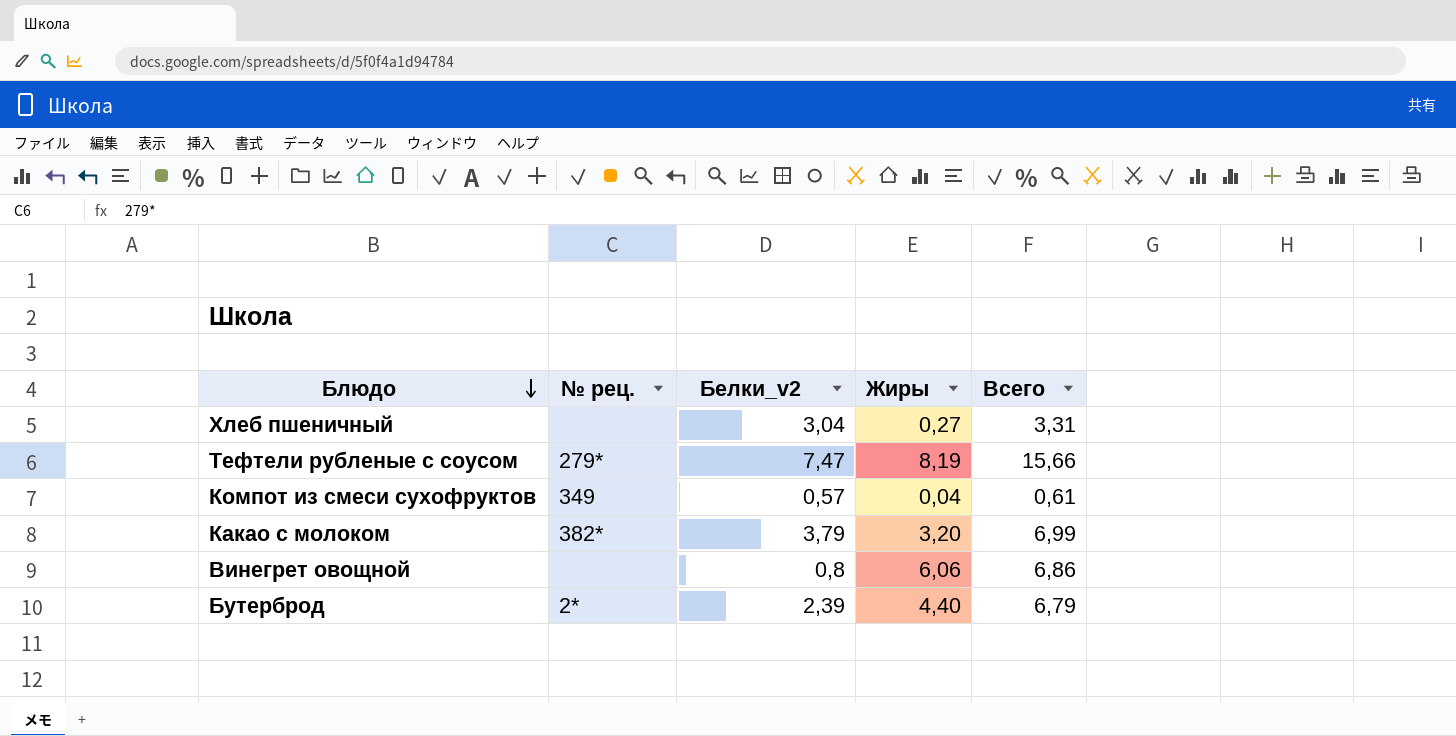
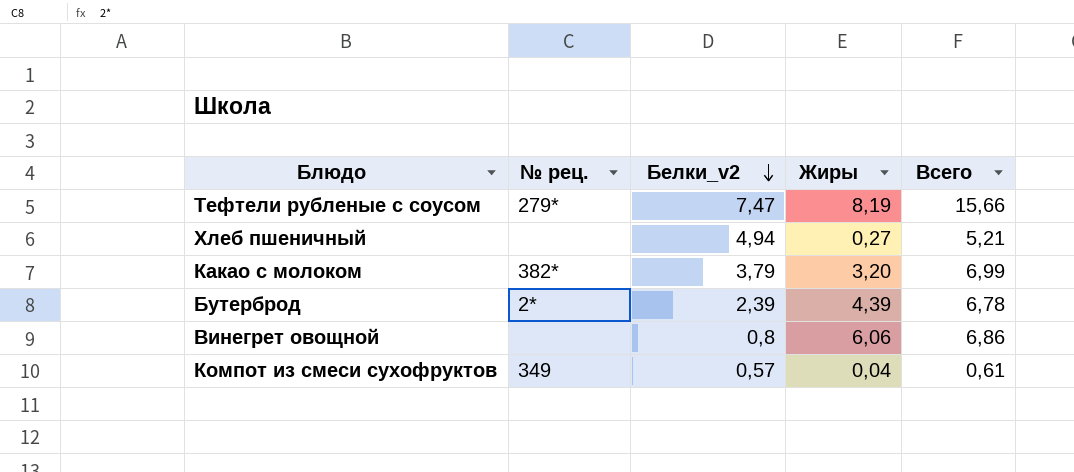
row order: Блюдо descending -> Белки_v2 descending
Хлеб пшеничный | Белки_v2: 3,04 -> 4,94
Хлеб пшеничный | Всего: 3,31 -> 5,21
Бутерброд | Жиры: 4,40 -> 4,39
Бутерброд | Всего: 6,79 -> 6,78

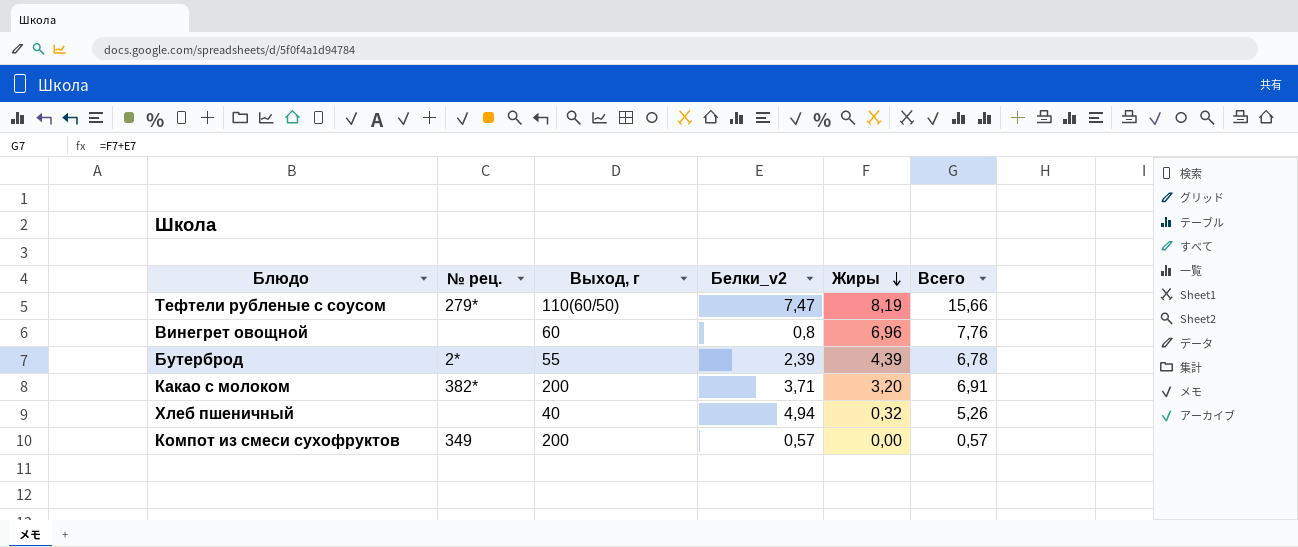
row order: Белки_v2 descending -> Жиры descending
column Выход, г | position: none -> 3
Винегрет овощной | Жиры: 6,06 -> 6,96
Винегрет овощной | Всего: 6,86 -> 7,76
Какао с молоком | Белки_v2: 3,79 -> 3,71
Какао с молоком | Всего: 6,99 -> 6,91
Хлеб пшеничный | Жиры: 0,27 -> 0,32
Хлеб пшеничный | Всего: 5,21 -> 5,26
Компот из смеси сухофруктов | Жиры: 0,04 -> 0,00
Компот из смеси сухофруктов | Всего: 0,61 -> 0,57

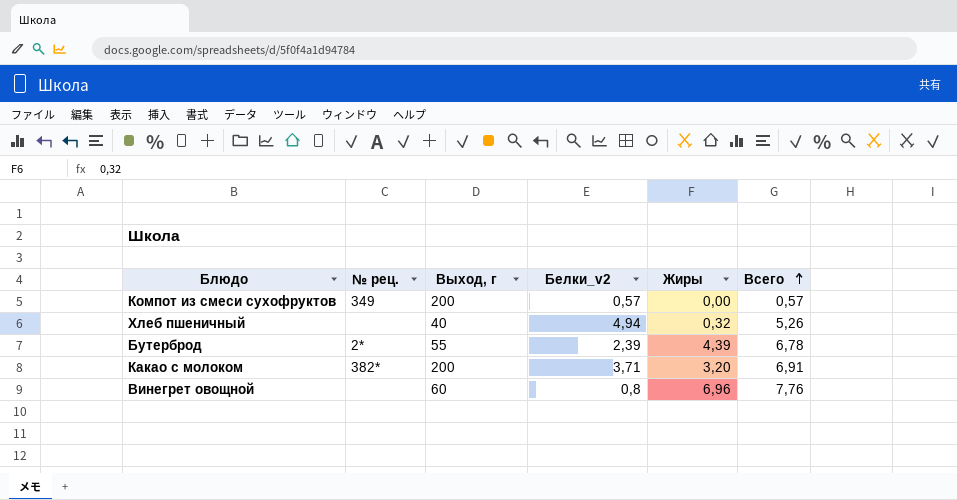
row order: Жиры descending -> Всего ascending
row Тефтели рубленые с соусом: 279* | 110(60/50) | 7,47 | 8,19 | 15,66 -> none

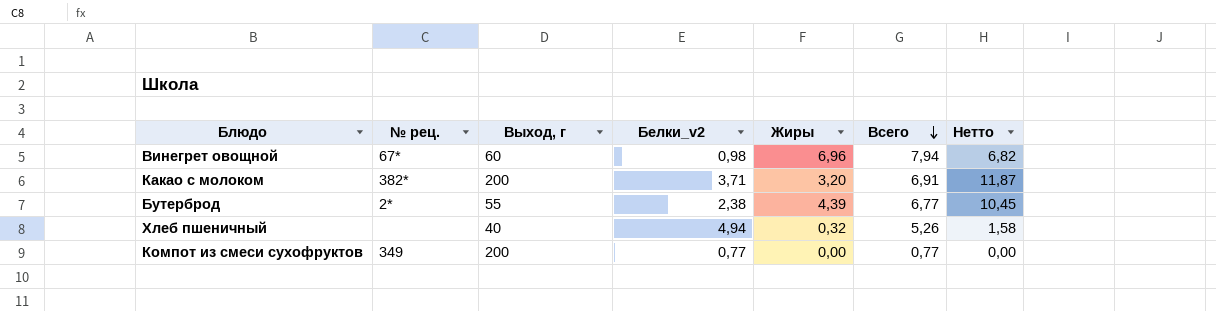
row order: Всего ascending -> Всего descending
column Нетто | formula: none -> [Белки_v2] * [Жиры]
Винегрет овощной | № рец.: none -> 67*
Винегрет овощной | Белки_v2: 0,8 -> 0,98
Винегрет овощной | Всего: 7,76 -> 7,94
Бутерброд | Белки_v2: 2,39 -> 2,38
Бутерброд | Всего: 6,78 -> 6,77
Компот из смеси сухофруктов | Белки_v2: 0,57 -> 0,77
Компот из смеси сухофруктов | Всего: 0,57 -> 0,77

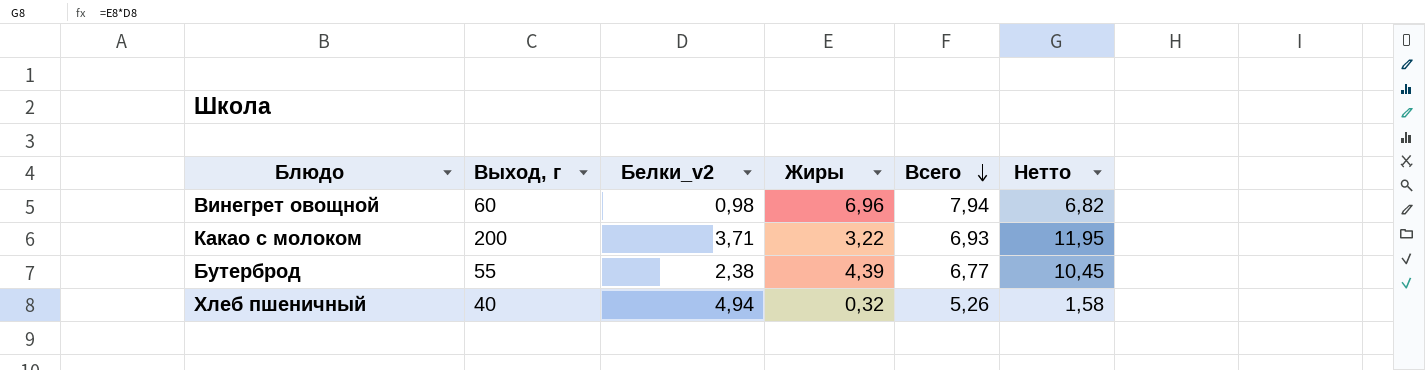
column № рец. | position: 2 -> none
row Компот из смеси сухофруктов: 349 | 200 | 0,77 | 0,00 | 0,77 | 0,00 -> none
Какао с молоком | Жиры: 3,20 -> 3,22
Какао с молоком | Всего: 6,91 -> 6,93
Какао с молоком | Нетто: 11,87 -> 11,95

